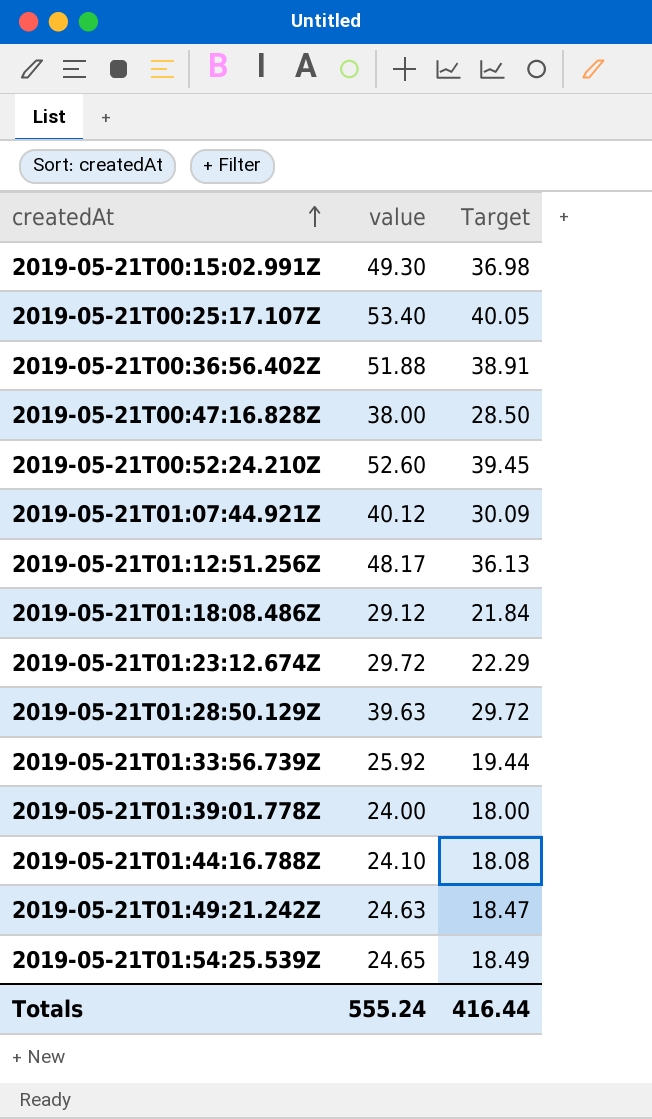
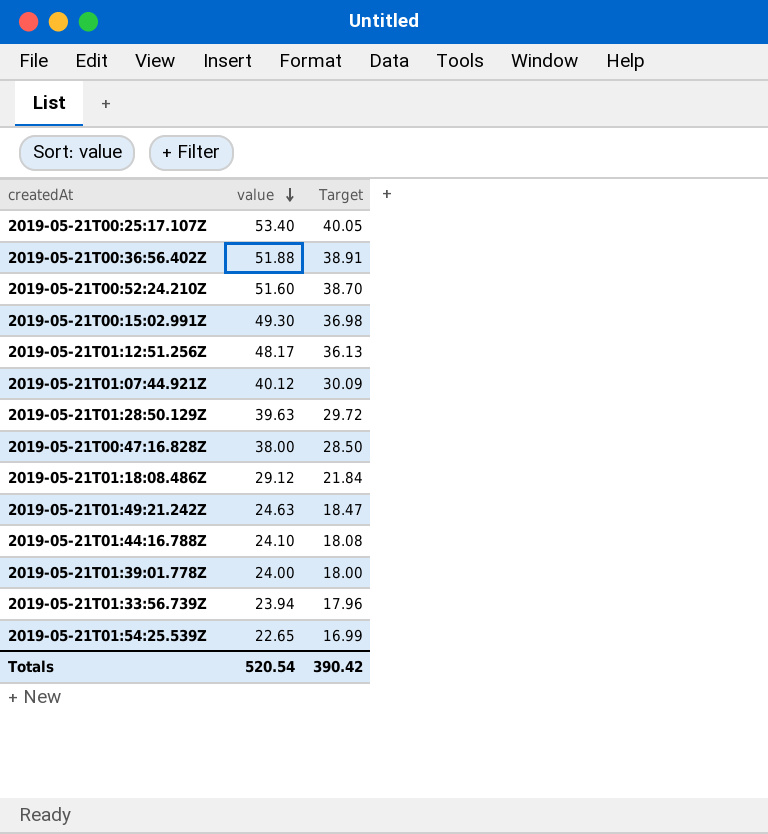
row order: createdAt ascending -> value descending
row 2019-05-21T01:23:12.674Z: 29.72 | 22.29 -> none
2019-05-21T00:52:24.210Z | value: 52.60 -> 51.60
2019-05-21T00:52:24.210Z | Target: 39.45 -> 38.70
2019-05-21T01:33:56.739Z | value: 25.92 -> 23.94
2019-05-21T01:33:56.739Z | Target: 19.44 -> 17.96
2019-05-21T01:54:25.539Z | value: 24.65 -> 22.65
2019-05-21T01:54:25.539Z | Target: 18.49 -> 16.99
Totals | value: 555.24 -> 520.54
Totals | Target: 416.44 -> 390.42

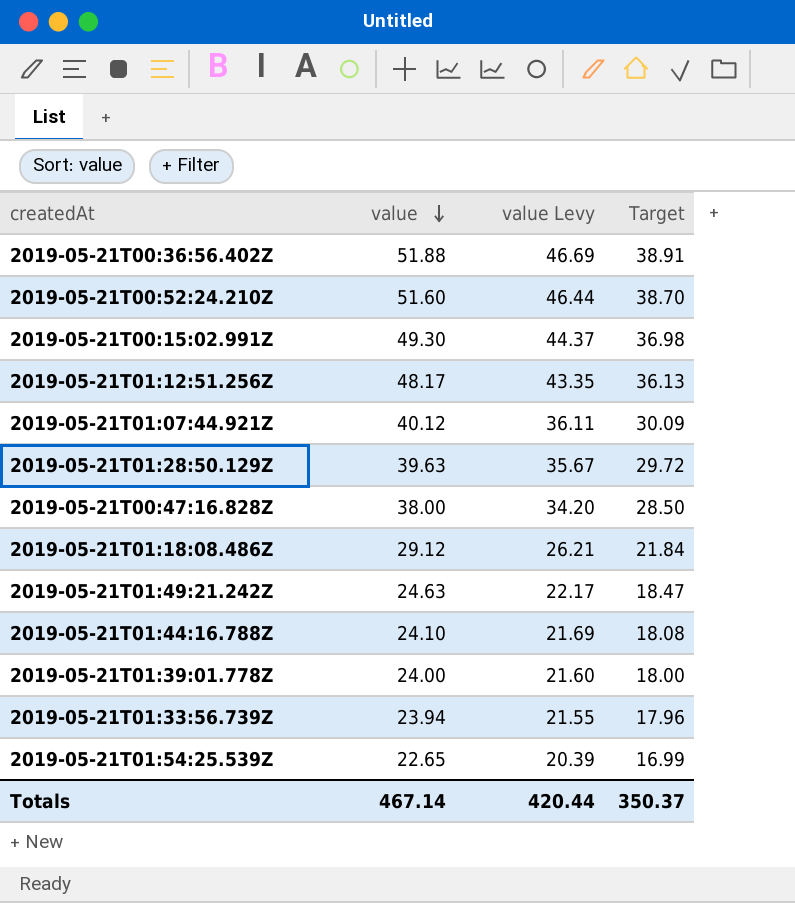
column value Levy | formula: none -> [value] * 0.9
row 2019-05-21T00:25:17.107Z: 53.40 | 40.05 -> none
Totals | value: 520.54 -> 467.14
Totals | Target: 390.42 -> 350.37

